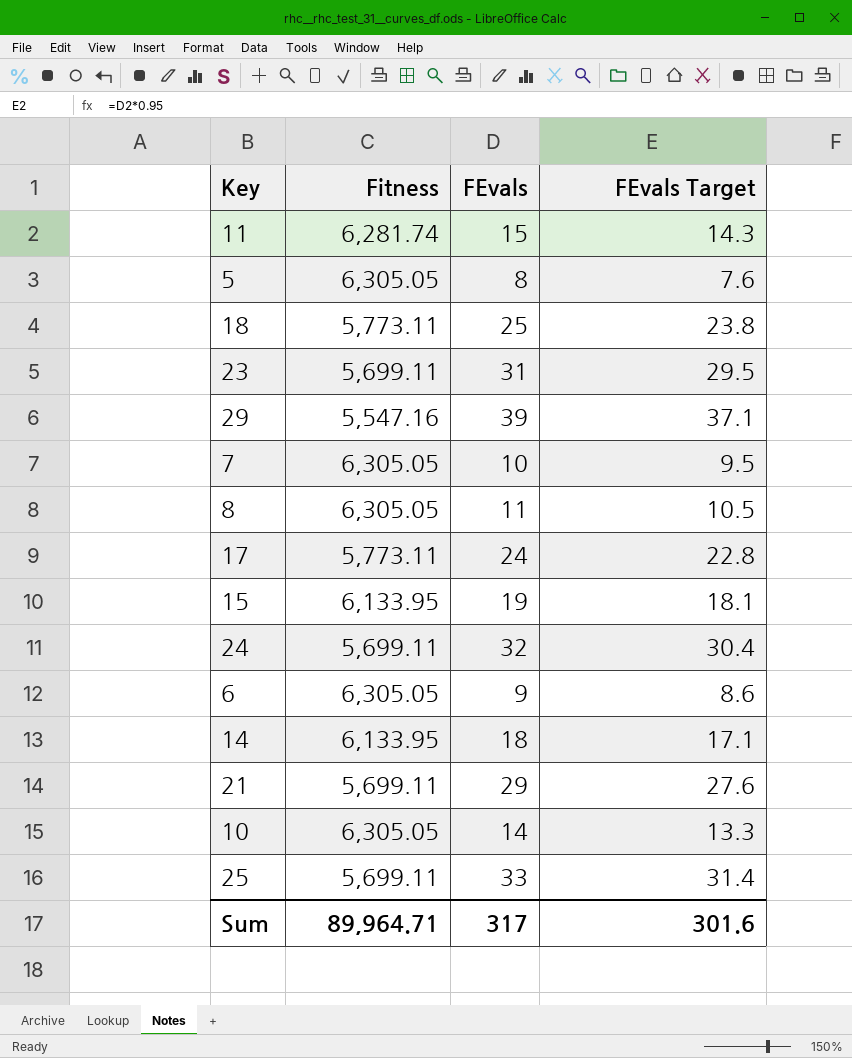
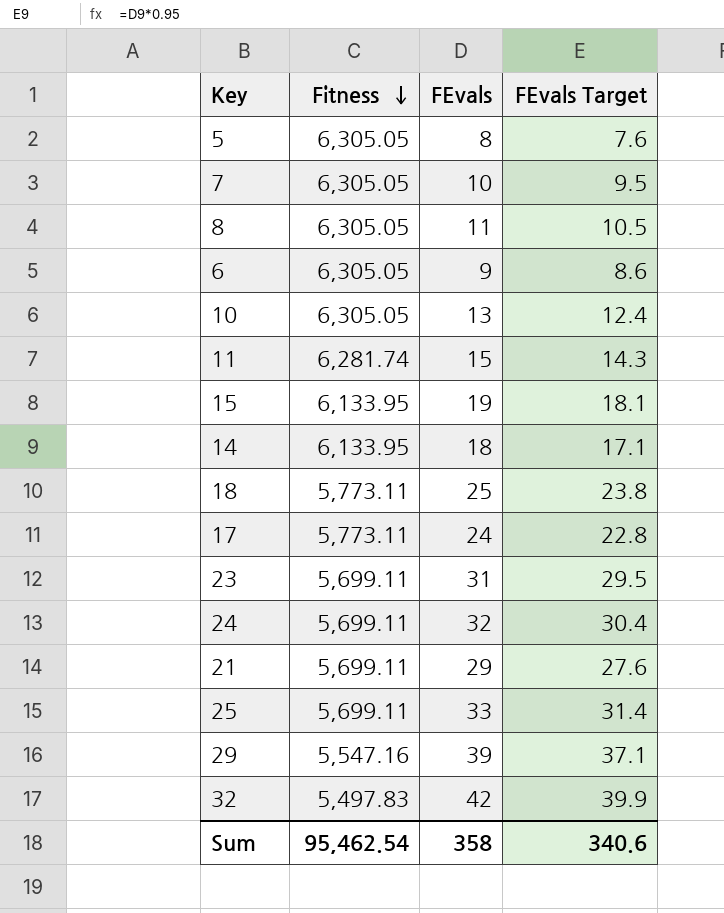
row order: none -> Fitness descending
10 | FEvals: 14 -> 13
10 | FEvals Target: 13.3 -> 12.4
row 32: none -> 5,497.83 | 42 | 39.9
Sum | Fitness: 89,964.71 -> 95,462.54
Sum | FEvals: 317 -> 358
Sum | FEvals Target: 301.6 -> 340.6

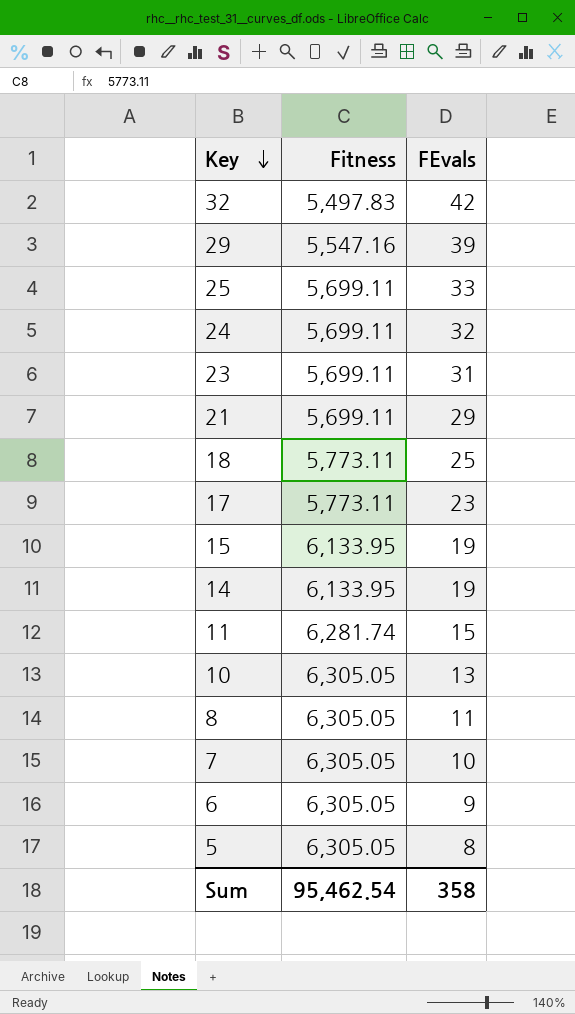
row order: Fitness descending -> Key descending
column FEvals Target | formula: [FEvals] * 0.95 -> none
17 | FEvals: 24 -> 23
14 | FEvals: 18 -> 19

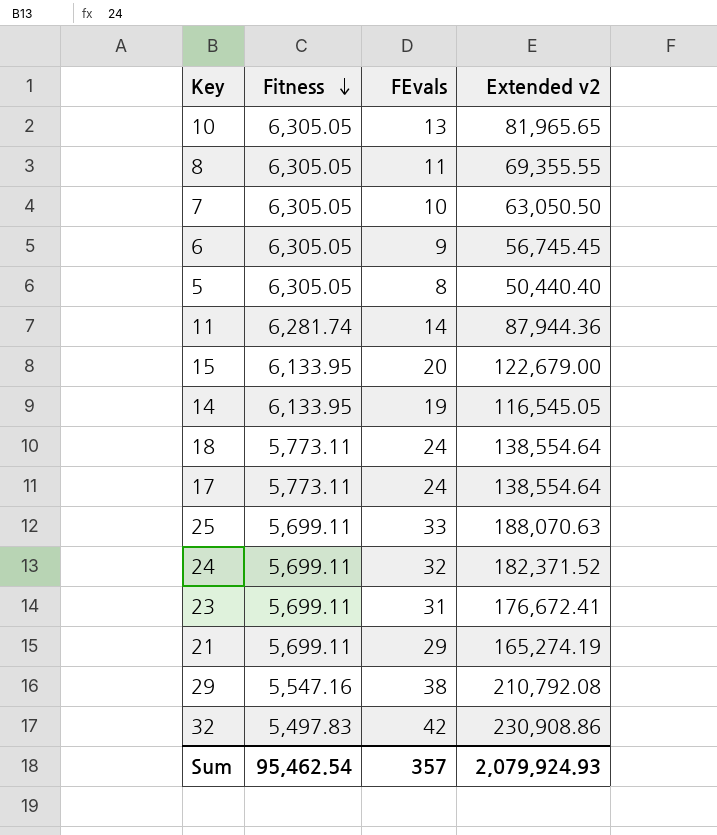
row order: Key descending -> Fitness descending
column Extended v2 | formula: none -> [Fitness] * [FEvals]
11 | FEvals: 15 -> 14
15 | FEvals: 19 -> 20
18 | FEvals: 25 -> 24
17 | FEvals: 23 -> 24
29 | FEvals: 39 -> 38
Sum | FEvals: 358 -> 357

